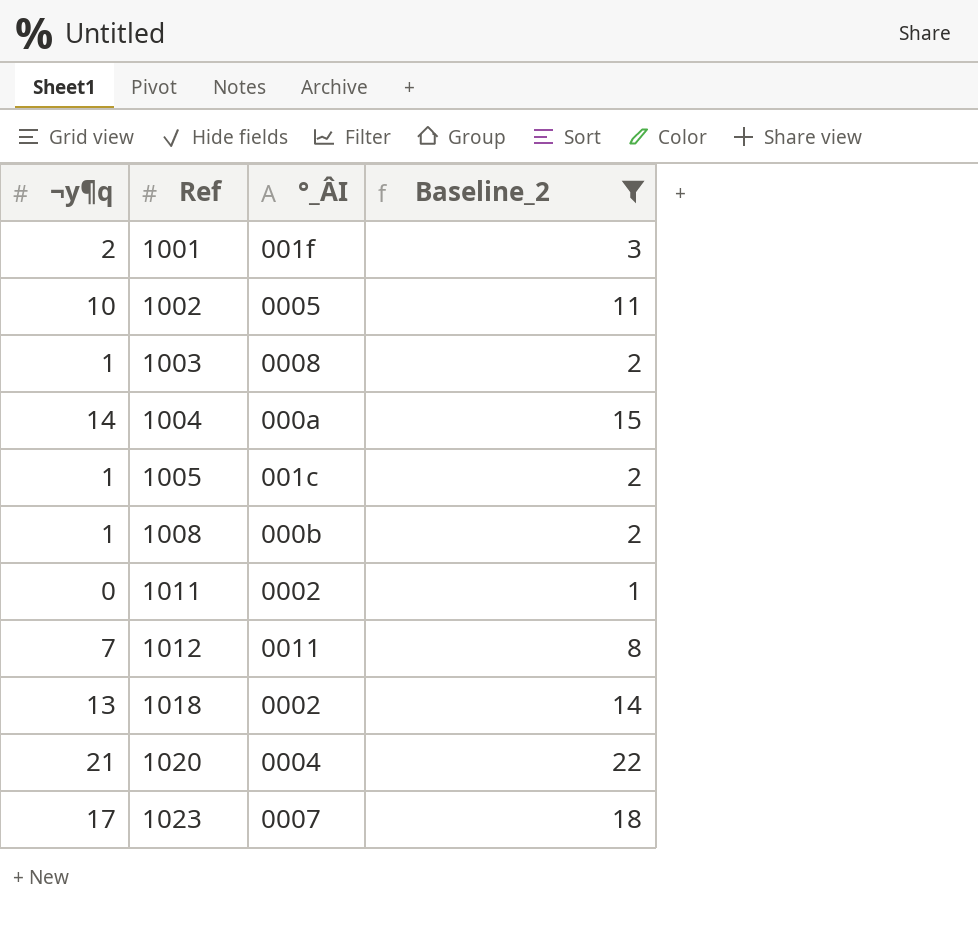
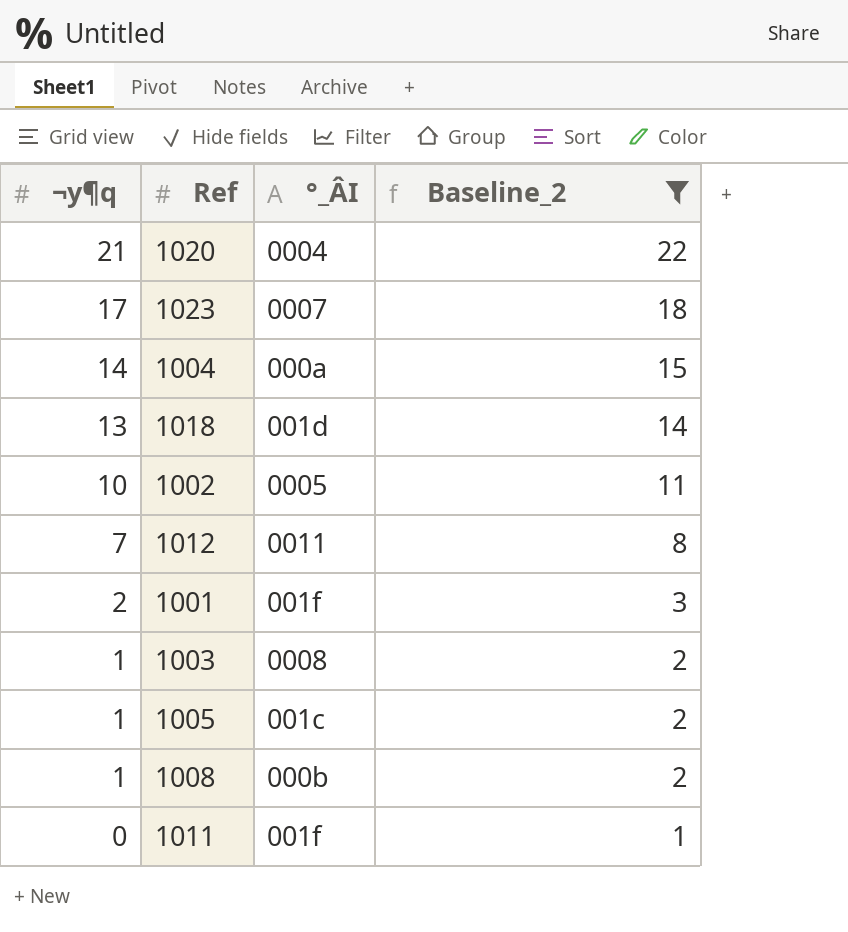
row order: Ref ascending -> ¬y¶q descending
1018 | °_ÂI: 0002 -> 001d
1011 | °_ÂI: 0002 -> 001f

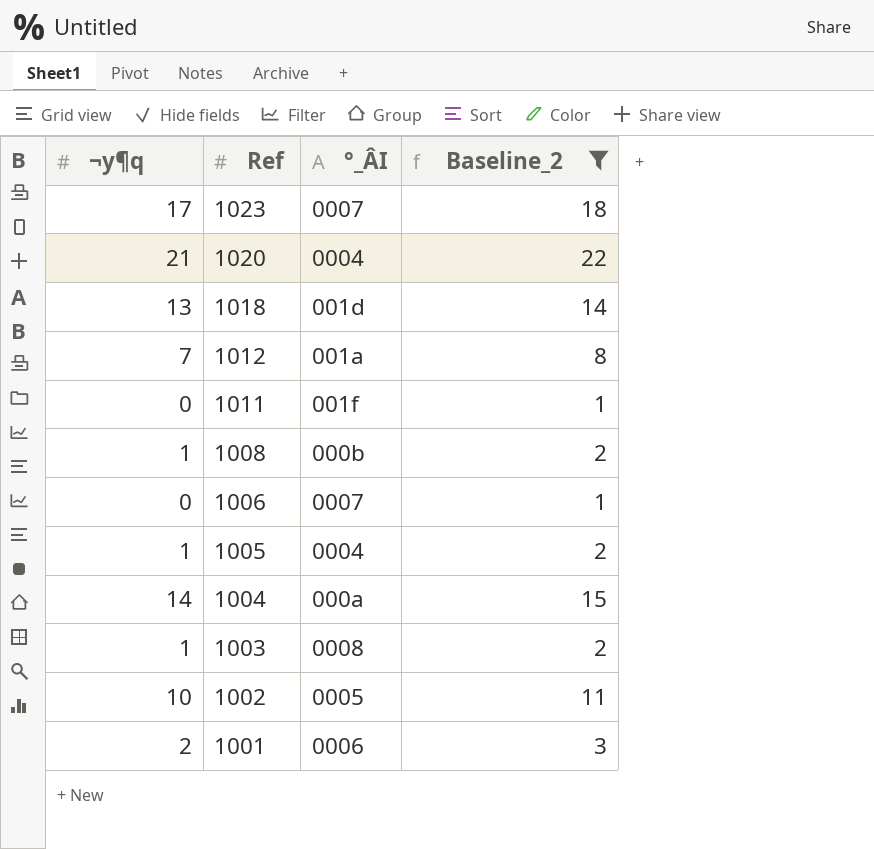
row order: ¬y¶q descending -> Ref descending
1012 | °_ÂI: 0011 -> 001a
row 1006: none -> 0 | 0007 | 1
1005 | °_ÂI: 001c -> 0004
1001 | °_ÂI: 001f -> 0006

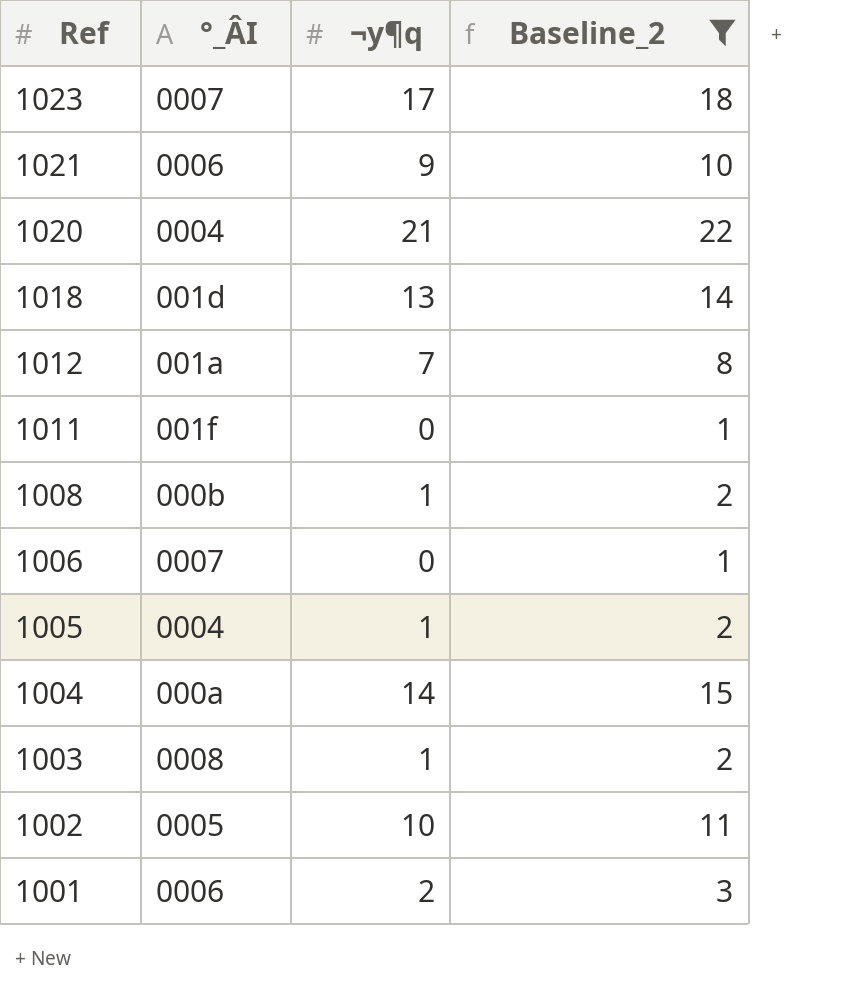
column ¬y¶q | position: 1 -> 3
row 1021: none -> 0006 | 9 | 10

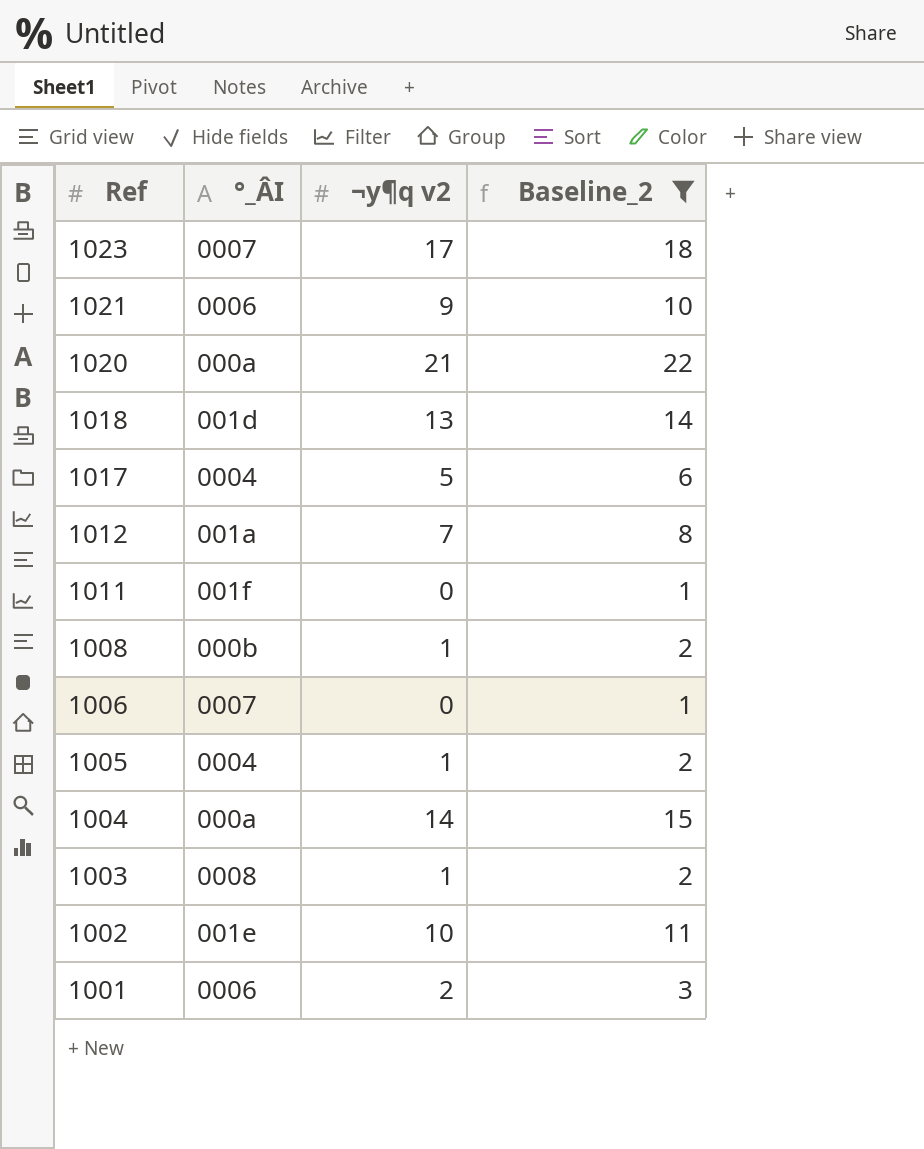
column name: ¬y¶q -> ¬y¶q v2
1020 | °_ÂI: 0004 -> 000a
row 1017: none -> 0004 | 5 | 6
1002 | °_ÂI: 0005 -> 001e

